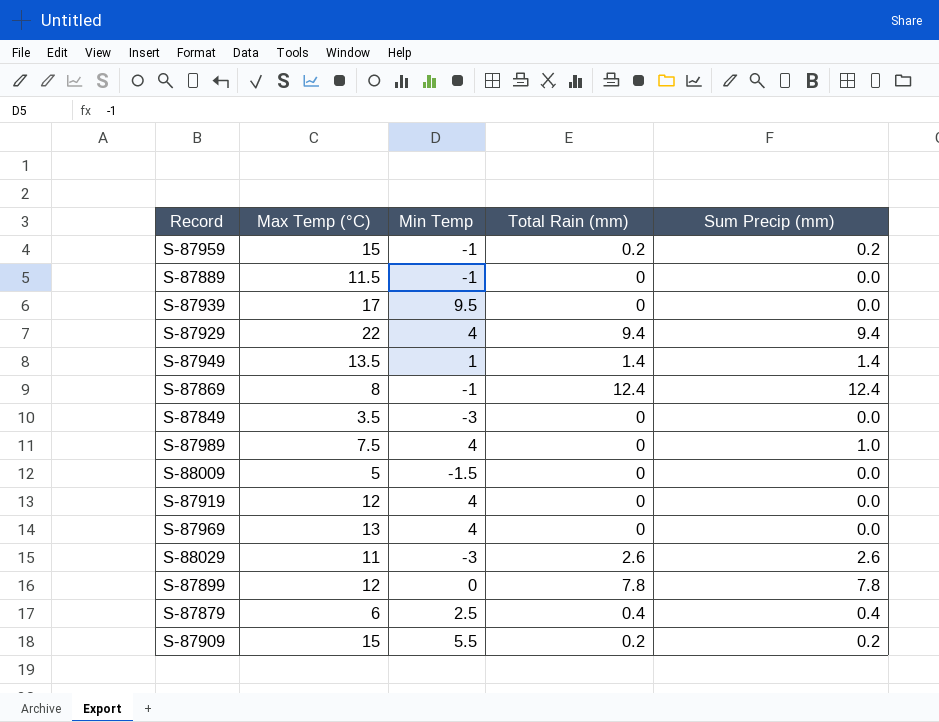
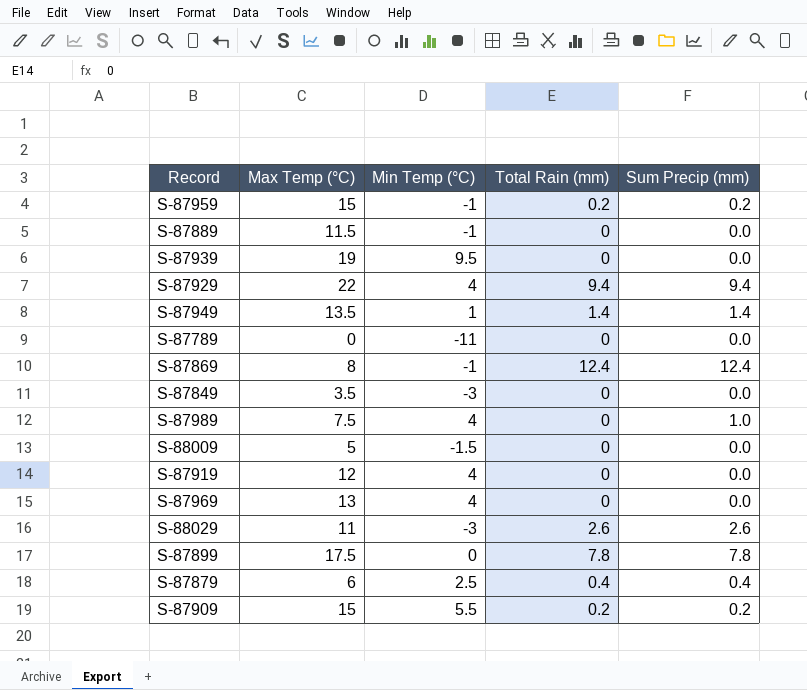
column name: Min Temp -> Min Temp (°C)
S-87939 | Max Temp (°C): 17 -> 19
row S-87789: none -> 0 | -11 | 0 | 0.0
S-87899 | Max Temp (°C): 12 -> 17.5

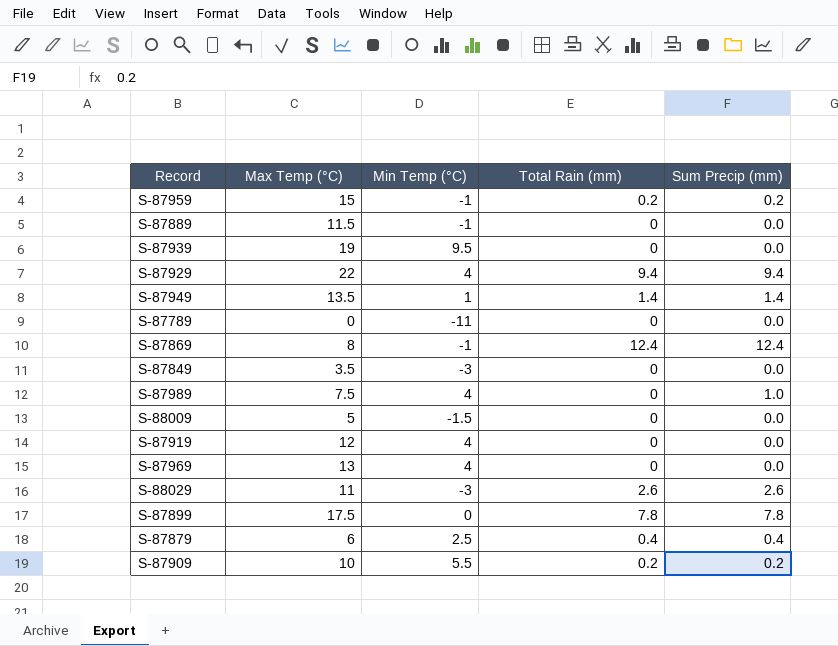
S-87909 | Max Temp (°C): 15 -> 10

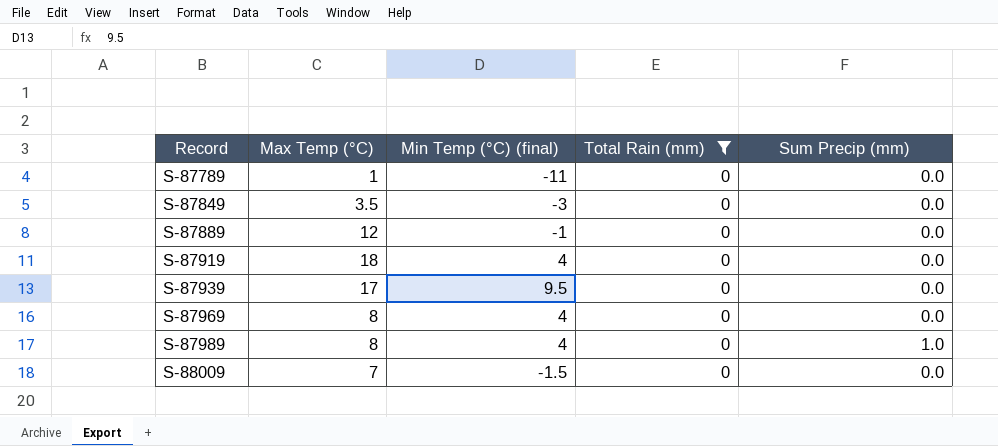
filter: none -> Total Rain (mm) = 0
row order: none -> Record ascending
column name: Min Temp (°C) -> Min Temp (°C) (final)
S-87789 | Max Temp (°C): 0 -> 1
S-87889 | Max Temp (°C): 11.5 -> 12
S-87919 | Max Temp (°C): 12 -> 18
S-87939 | Max Temp (°C): 19 -> 17
S-87969 | Max Temp (°C): 13 -> 8
S-87989 | Max Temp (°C): 7.5 -> 8
S-88009 | Max Temp (°C): 5 -> 7

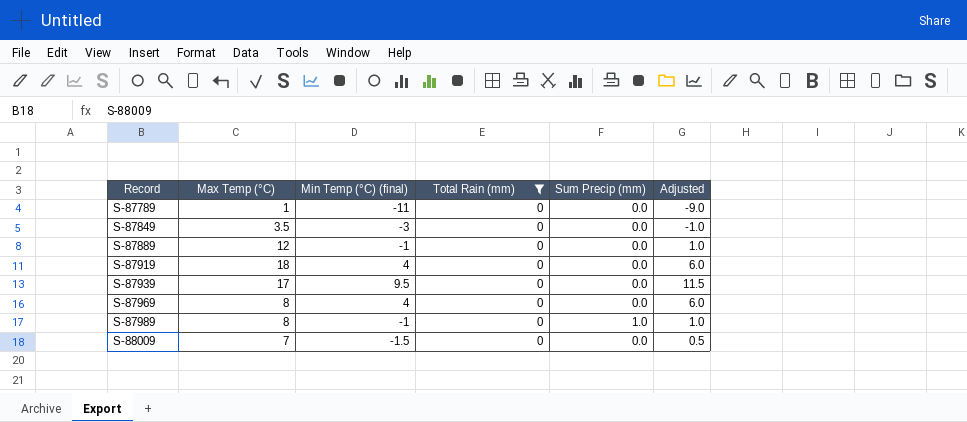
column Adjusted | formula: none -> [Min Temp (°C) (final)] + 2
S-87989 | Min Temp (°C) (final): 4 -> -1

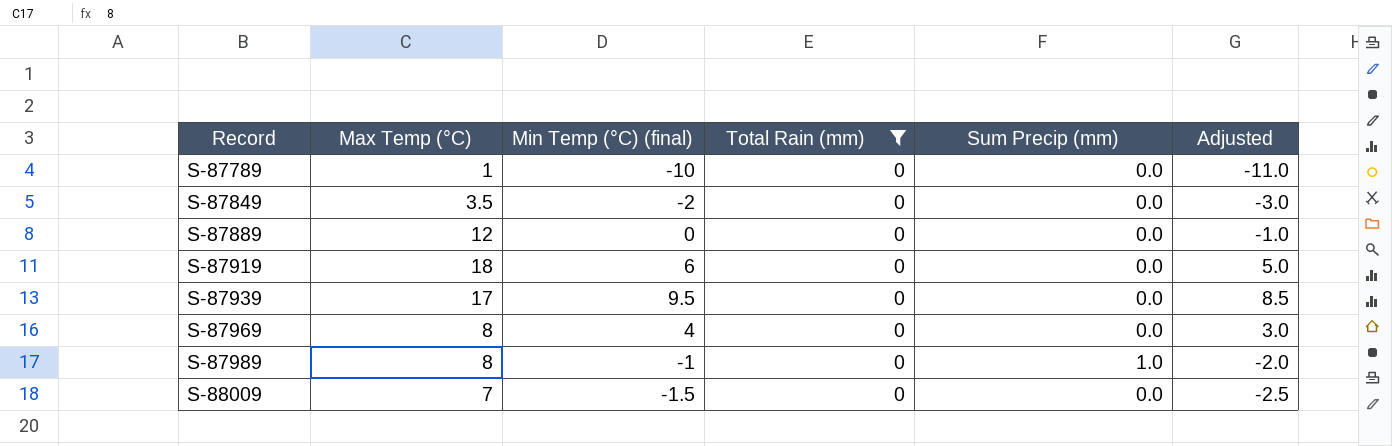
column Adjusted | formula: [Min Temp (°C) (final)] + 2 -> [Min Temp (°C) (final)] - 1
S-87789 | Min Temp (°C) (final): -11 -> -10
S-87849 | Min Temp (°C) (final): -3 -> -2
S-87889 | Min Temp (°C) (final): -1 -> 0
S-87919 | Min Temp (°C) (final): 4 -> 6

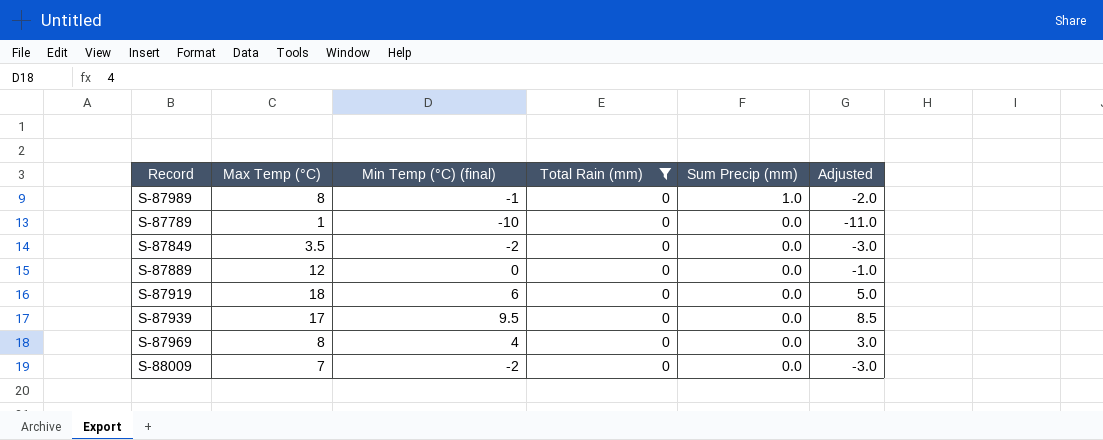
row order: Record ascending -> Sum Precip (mm) descending
S-88009 | Min Temp (°C) (final): -1.5 -> -2
S-88009 | Adjusted: -2.5 -> -3.0

